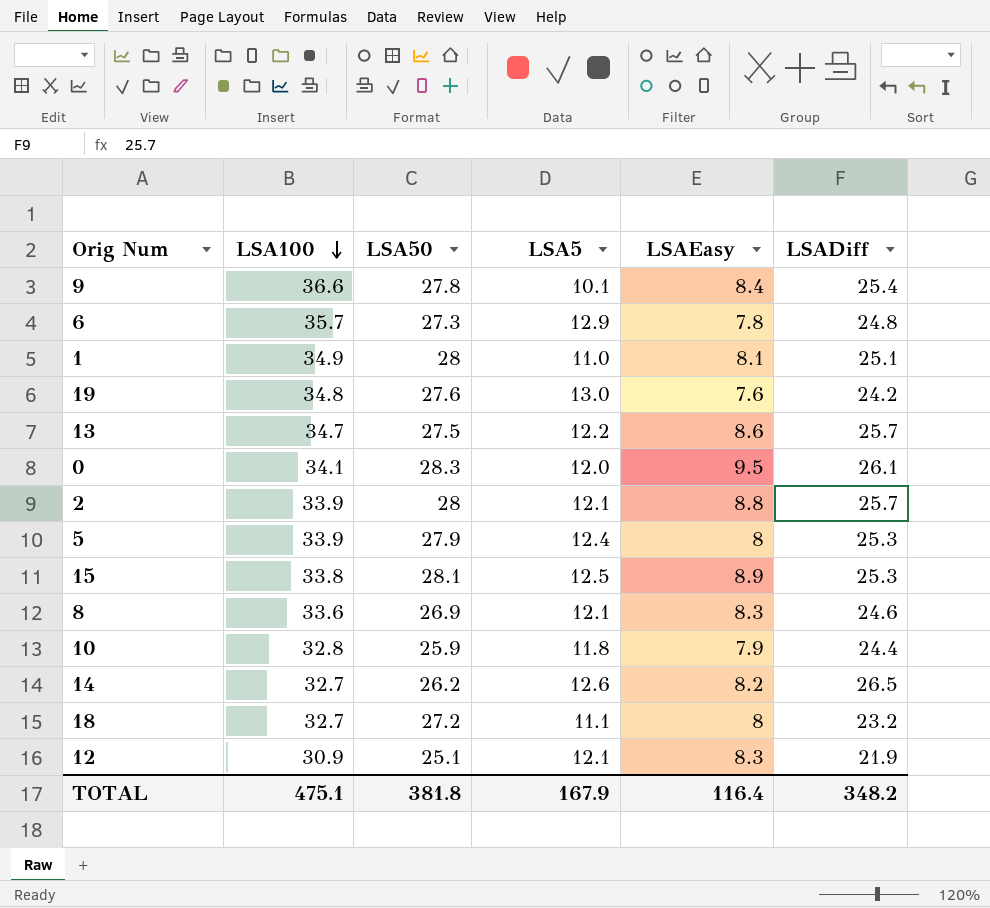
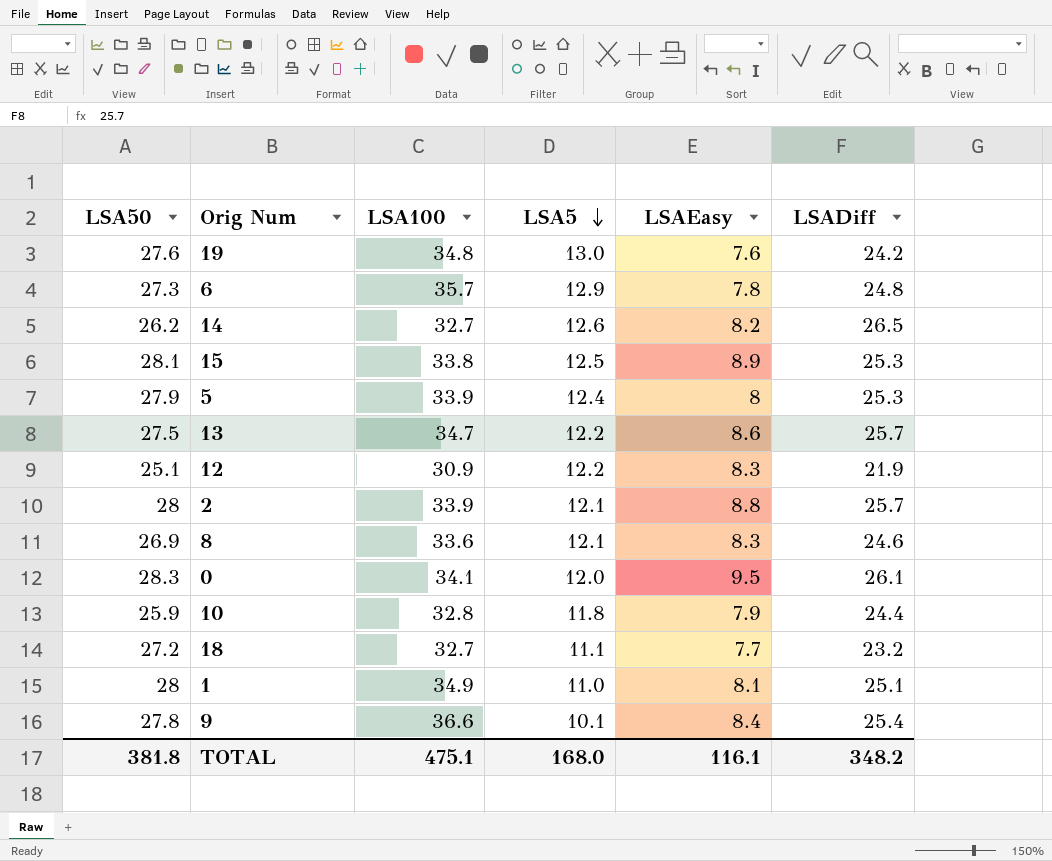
row order: LSA100 descending -> LSA5 descending
column LSA50 | position: 3 -> 1
12 | LSA5: 12.1 -> 12.2
18 | LSAEasy: 8 -> 7.7
TOTAL | LSA5: 167.9 -> 168.0
TOTAL | LSAEasy: 116.4 -> 116.1

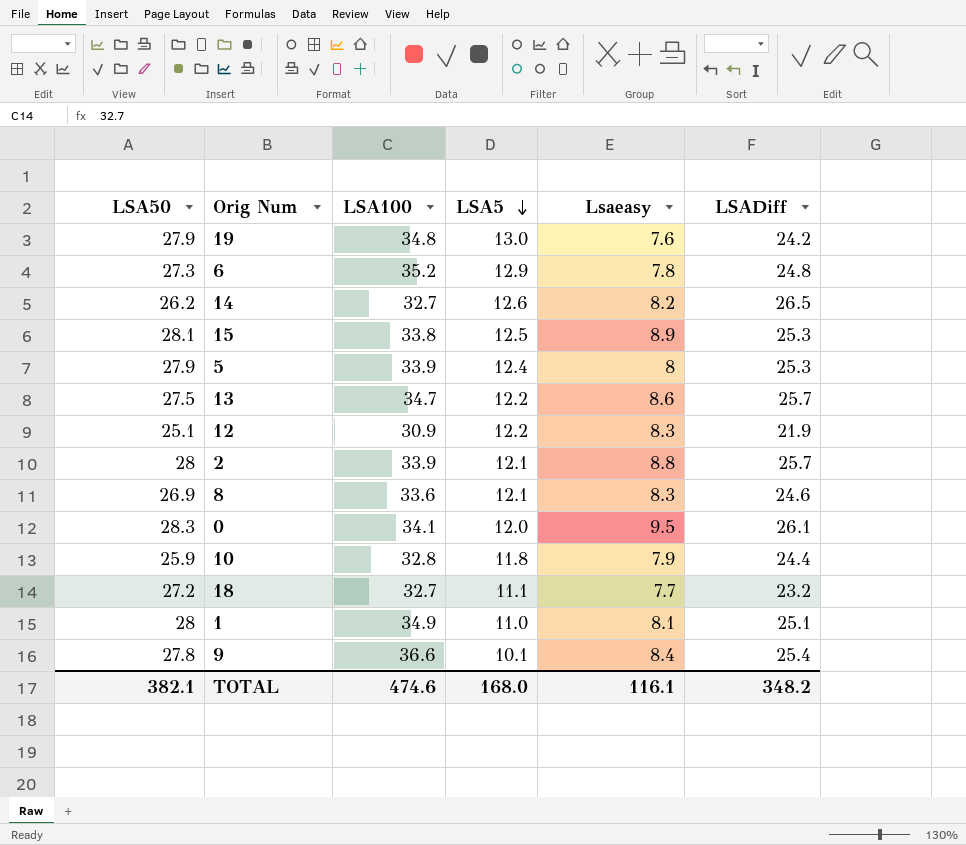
column name: LSAEasy -> Lsaeasy
19 | LSA50: 27.6 -> 27.9
6 | LSA100: 35.7 -> 35.2
TOTAL | LSA50: 381.8 -> 382.1
TOTAL | LSA100: 475.1 -> 474.6

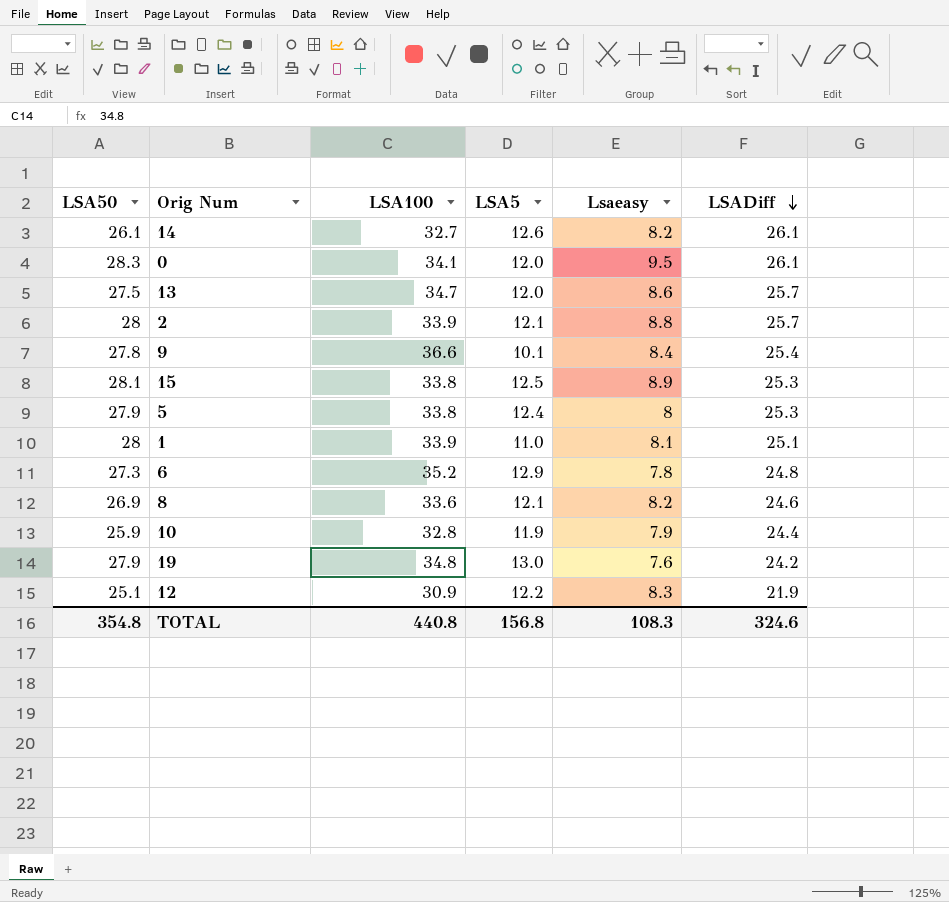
row order: LSA5 descending -> LSADiff descending
row 18: 27.2 | 32.7 | 11.1 | 7.7 | 23.2 -> none
14 | LSA50: 26.2 -> 26.1
14 | LSADiff: 26.5 -> 26.1
13 | LSA5: 12.2 -> 12.0
5 | LSA100: 33.9 -> 33.8
1 | LSA100: 34.9 -> 33.9
8 | Lsaeasy: 8.3 -> 8.2
10 | LSA5: 11.8 -> 11.9
TOTAL | LSA50: 382.1 -> 354.8
TOTAL | LSA100: 474.6 -> 440.8
TOTAL | LSA5: 168.0 -> 156.8
TOTAL | Lsaeasy: 116.1 -> 108.3
TOTAL | LSADiff: 348.2 -> 324.6

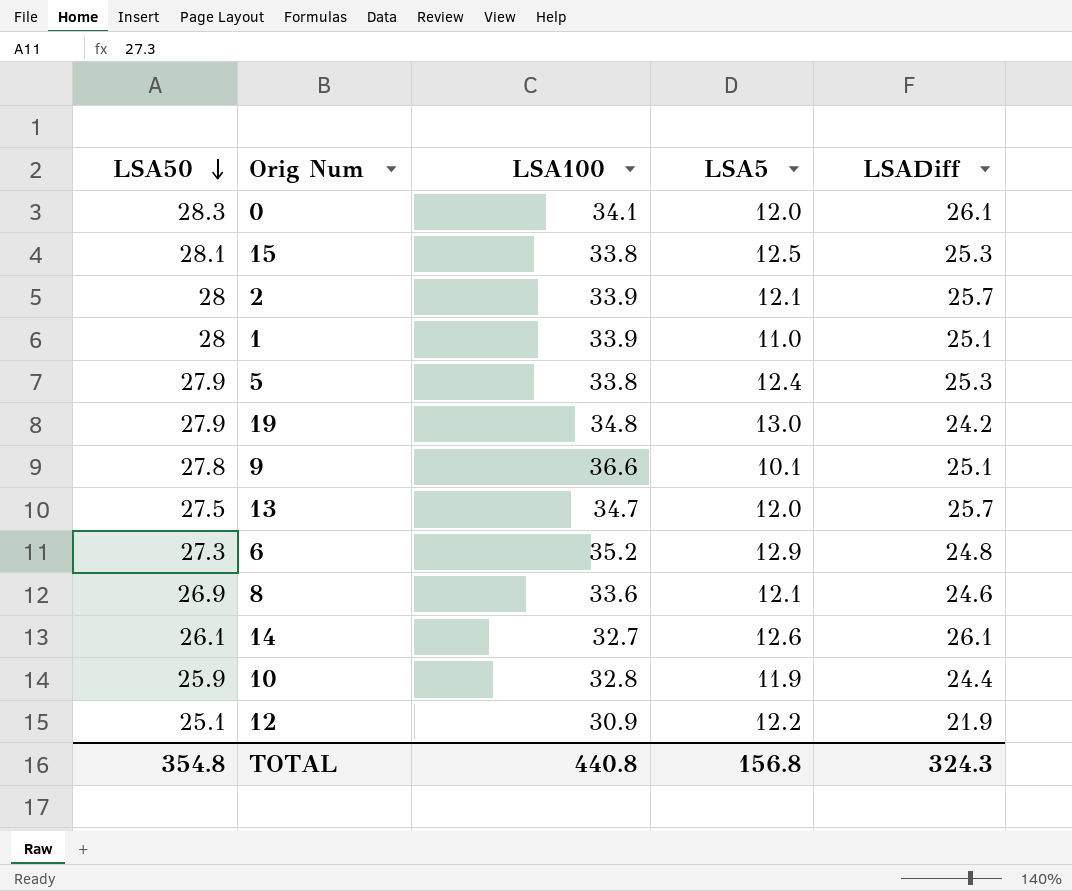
row order: LSADiff descending -> LSA50 descending
column Lsaeasy | position: 5 -> none
9 | LSADiff: 25.4 -> 25.1
TOTAL | LSADiff: 324.6 -> 324.3

